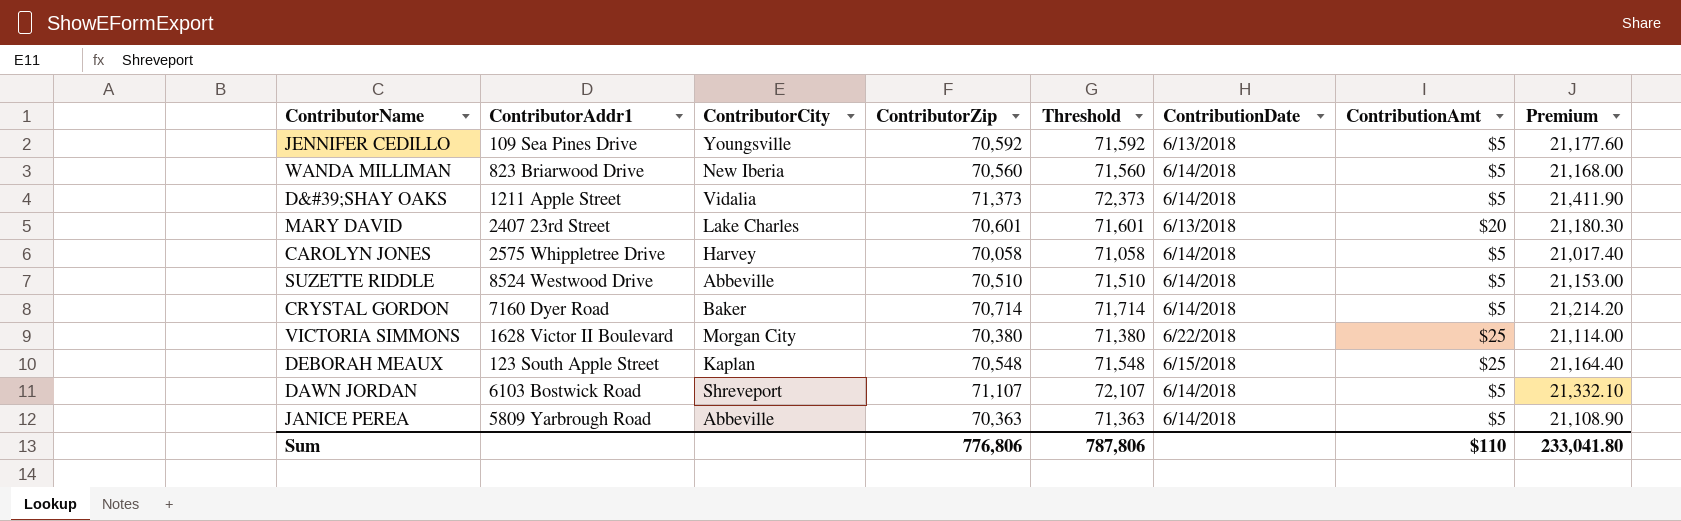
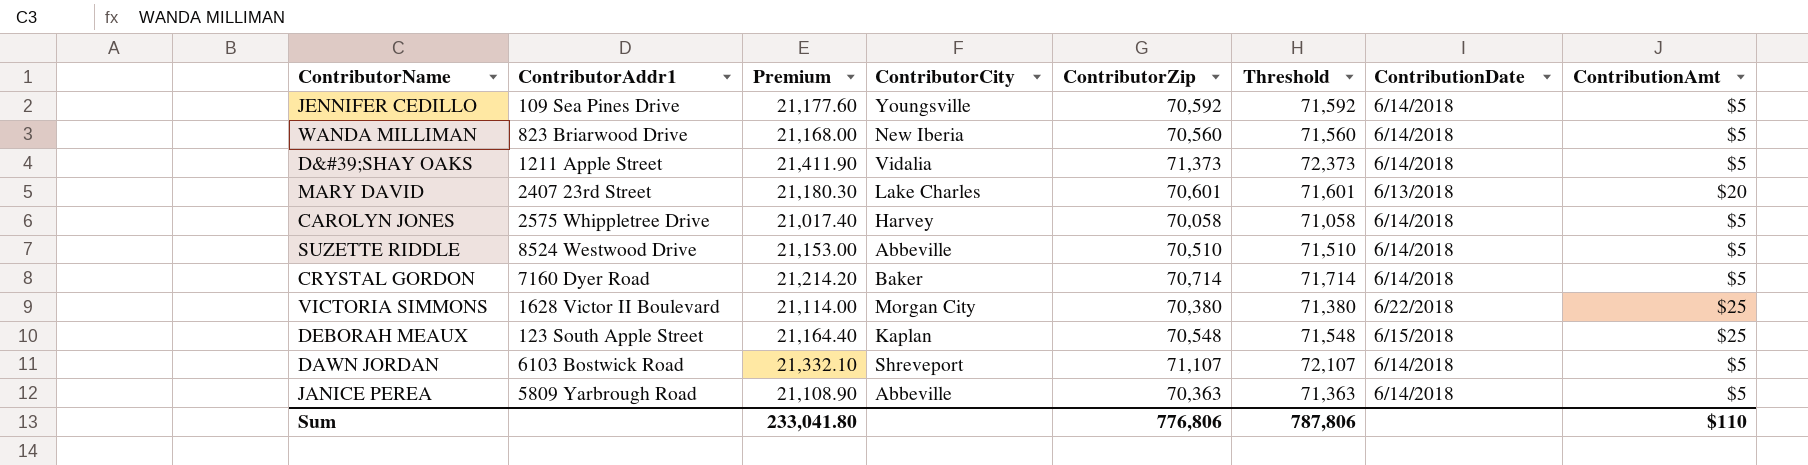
column Premium | position: 8 -> 3
JENNIFER CEDILLO | ContributionDate: 6/13/2018 -> 6/14/2018

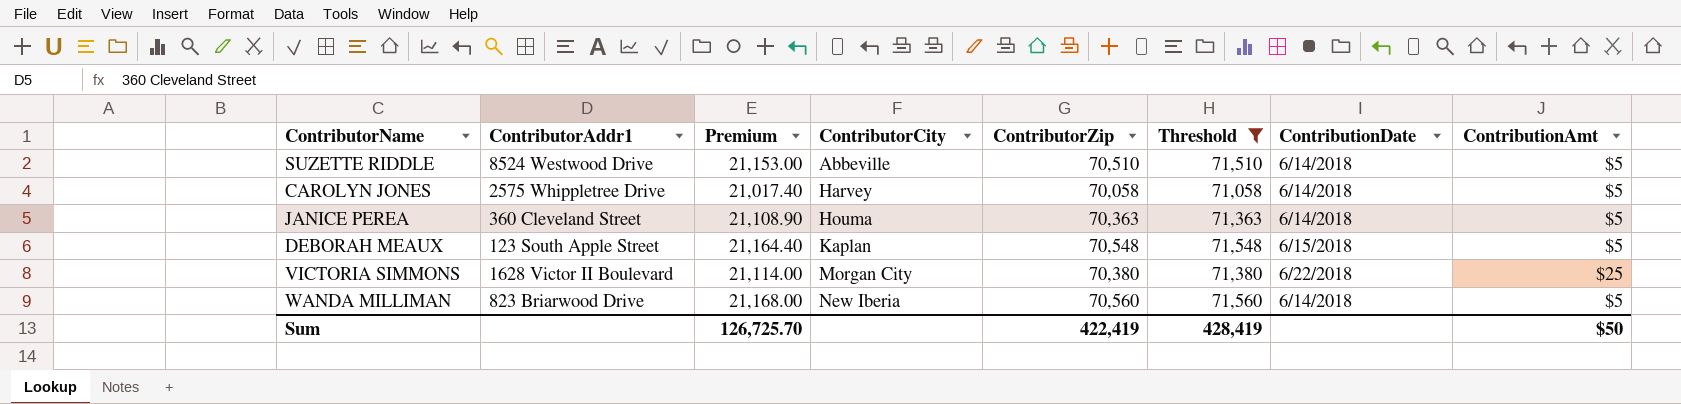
filter: none -> Threshold <= 71,560
row order: none -> ContributorCity ascending
JANICE PEREA | ContributorAddr1: 5809 Yarbrough Road -> 360 Cleveland Street
JANICE PEREA | ContributorCity: Abbeville -> Houma
DEBORAH MEAUX | ContributionAmt: $25 -> $5
Sum | Premium: 233,041.80 -> 126,725.70
Sum | ContributorZip: 776,806 -> 422,419
Sum | Threshold: 787,806 -> 428,419
Sum | ContributionAmt: $110 -> $50

